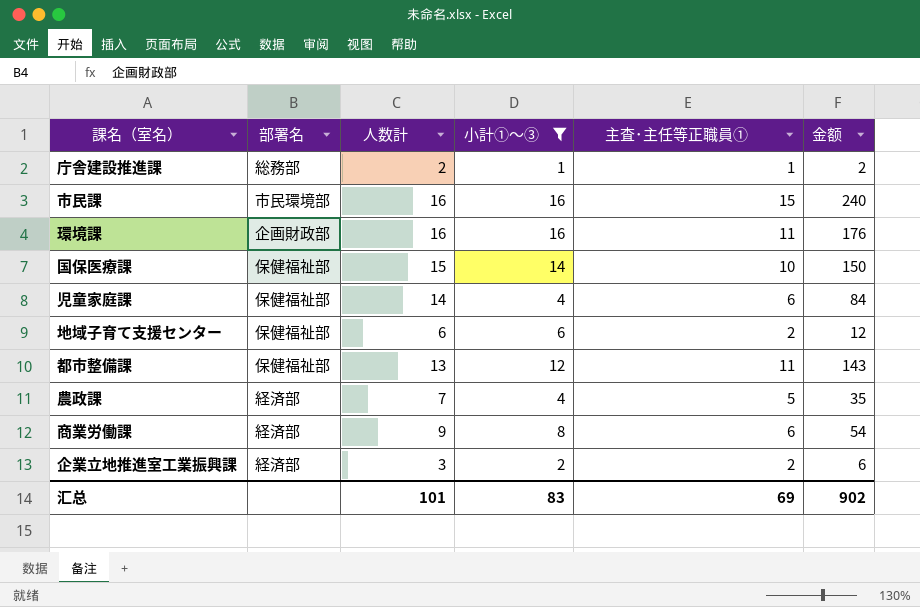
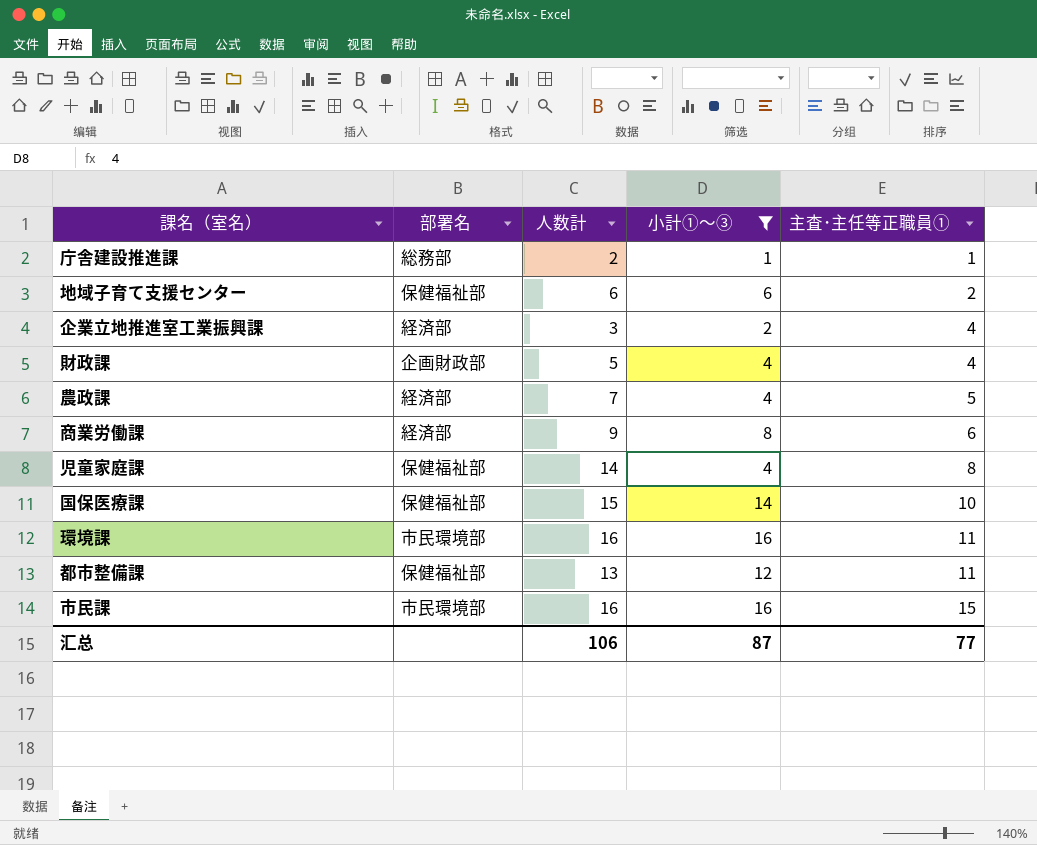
row order: none -> 主査･主任等正職員① ascending
column 金额 | formula: [人数計] * [主査･主任等正職員①] -> none
企業立地推進室工業振興課 | 主査･主任等正職員①: 2 -> 4
row 財政課: none -> 企画財政部 | 5 | 4 | 4
児童家庭課 | 主査･主任等正職員①: 6 -> 8
環境課 | 部署名: 企画財政部 -> 市民環境部
汇总 | 人数計: 101 -> 106
汇总 | 小計①～③: 83 -> 87
汇总 | 主査･主任等正職員①: 69 -> 77

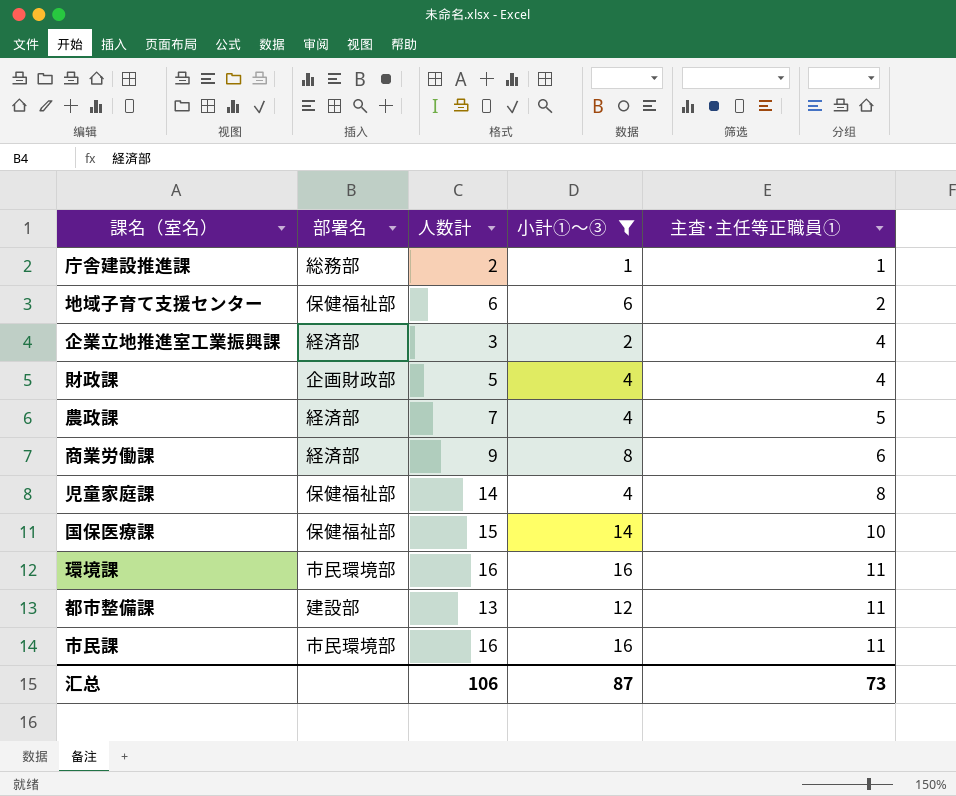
都市整備課 | 部署名: 保健福祉部 -> 建設部
市民課 | 主査･主任等正職員①: 15 -> 11
汇总 | 主査･主任等正職員①: 77 -> 73

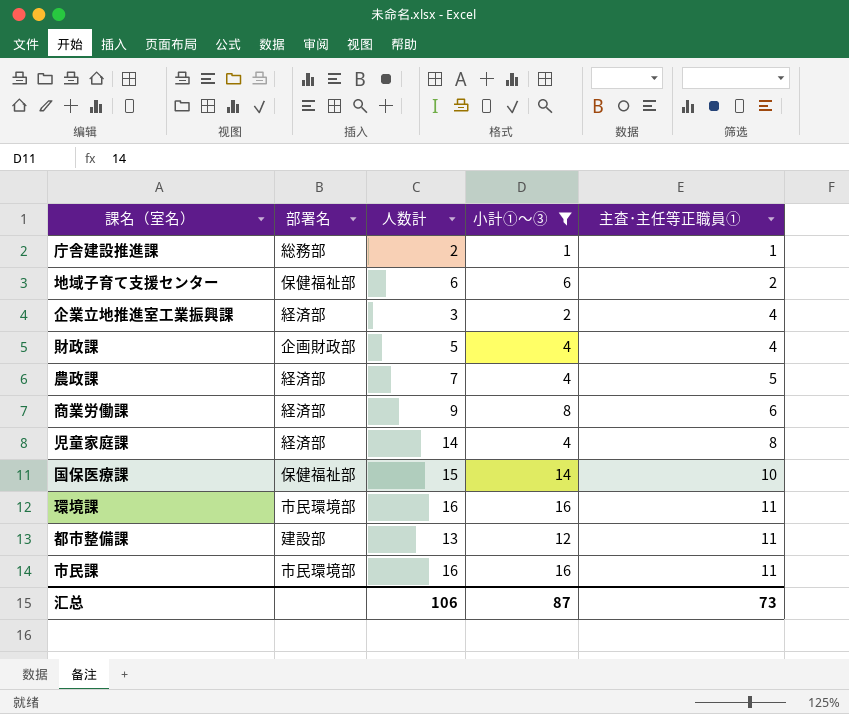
児童家庭課 | 部署名: 保健福祉部 -> 経済部

